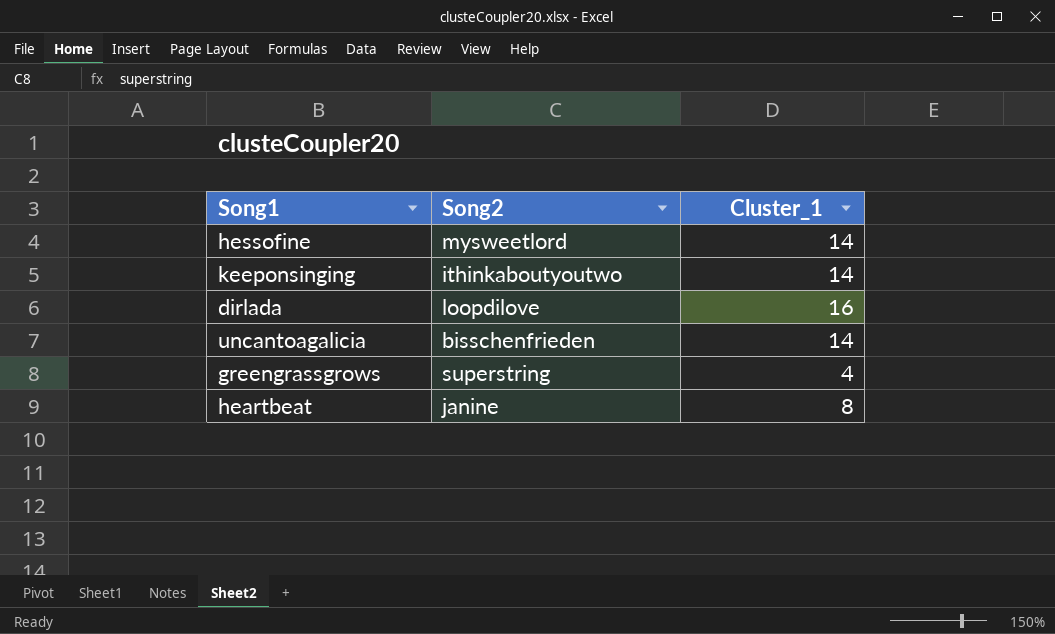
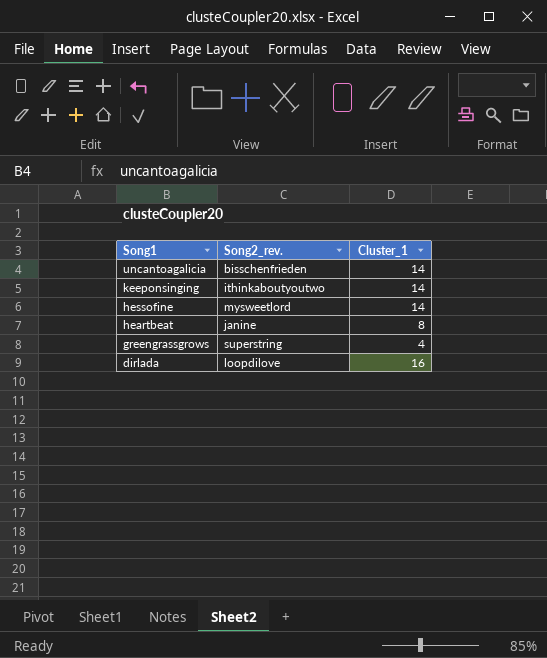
row order: none -> Song1 descending
column name: Song2 -> Song2_rev.

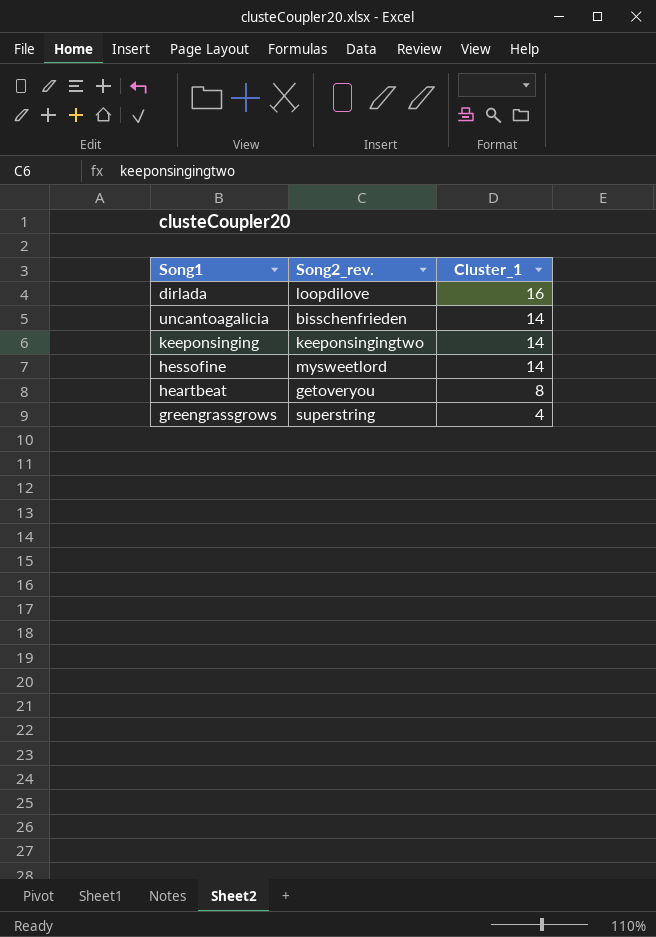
row order: Song1 descending -> Cluster_1 descending
keeponsinging | Song2_rev.: ithinkaboutyoutwo -> keeponsingingtwo
heartbeat | Song2_rev.: janine -> getoveryou

